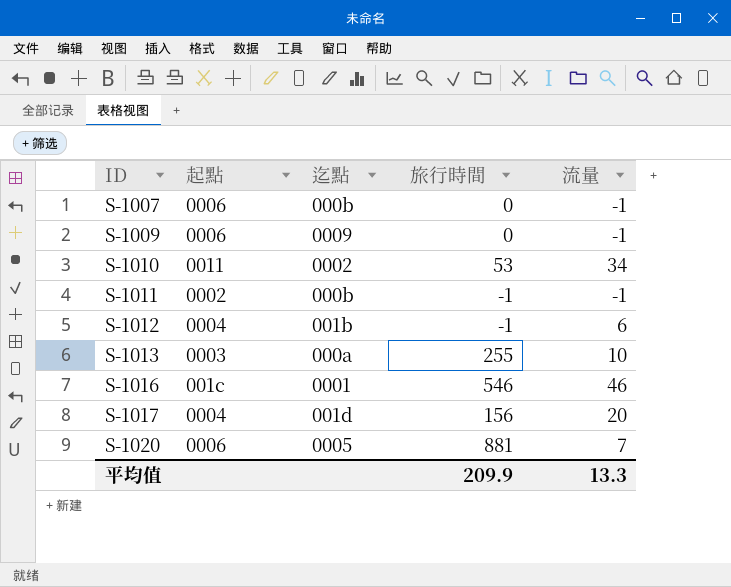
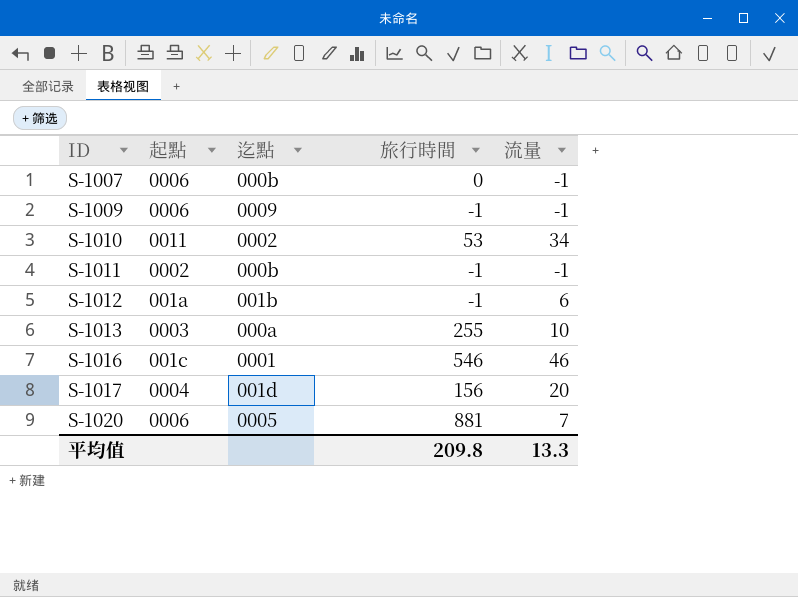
S-1009 | 旅行時間: 0 -> -1
S-1012 | 起點: 0004 -> 001a
平均值 | 旅行時間: 209.9 -> 209.8

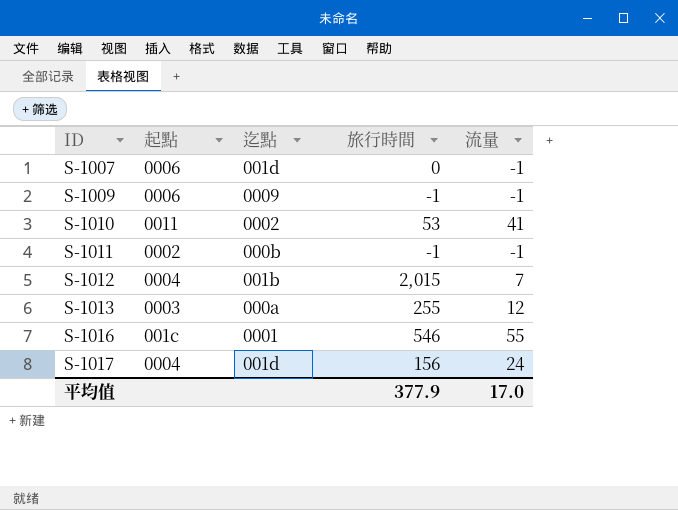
row S-1020: 0006 | 0005 | 881 | 7 -> none
S-1007 | 迄點: 000b -> 001d
S-1010 | 流量: 34 -> 41
S-1012 | 起點: 001a -> 0004
S-1012 | 旅行時間: -1 -> 2,015
S-1012 | 流量: 6 -> 7
S-1013 | 流量: 10 -> 12
S-1016 | 流量: 46 -> 55
S-1017 | 流量: 20 -> 24
平均值 | 旅行時間: 209.8 -> 377.9
平均值 | 流量: 13.3 -> 17.0

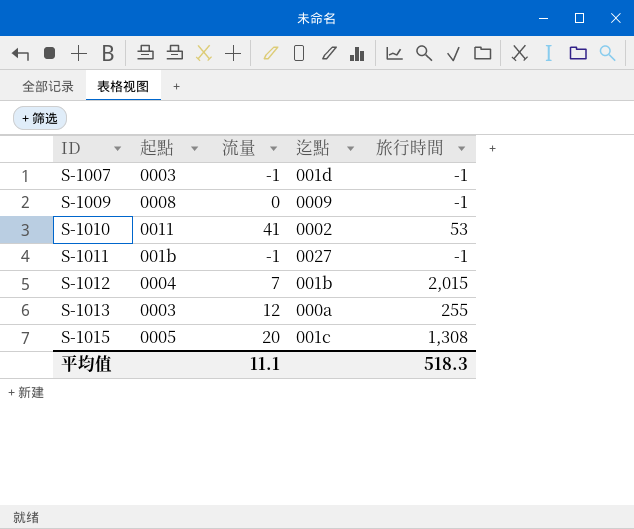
column 流量 | position: 5 -> 3
row S-1016: 001c | 0001 | 546 | 55 -> none
row S-1017: 0004 | 001d | 156 | 24 -> none
S-1007 | 起點: 0006 -> 0003
S-1007 | 旅行時間: 0 -> -1
S-1009 | 起點: 0006 -> 0008
S-1009 | 流量: -1 -> 0
S-1011 | 起點: 0002 -> 001b
S-1011 | 迄點: 000b -> 0027
row S-1015: none -> 0005 | 20 | 001c | 1,308
平均值 | 流量: 17.0 -> 11.1
平均值 | 旅行時間: 377.9 -> 518.3

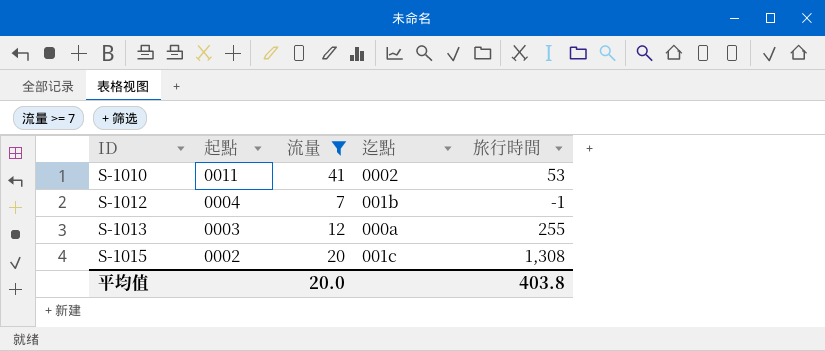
filter: none -> 流量 >= 7
S-1012 | 旅行時間: 2,015 -> -1
S-1015 | 起點: 0005 -> 0002
平均值 | 流量: 11.1 -> 20.0
平均值 | 旅行時間: 518.3 -> 403.8

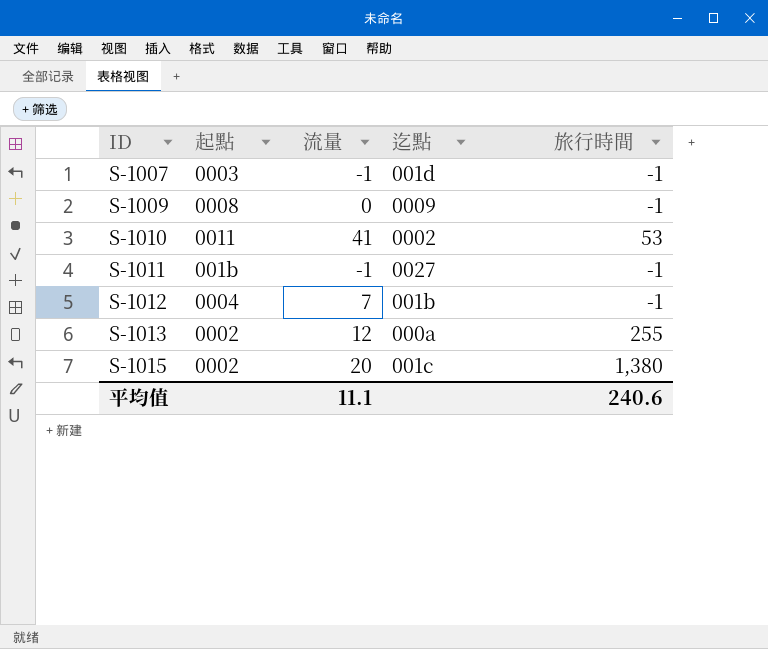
filter: 流量 >= 7 -> none
S-1013 | 起點: 0003 -> 0002
S-1015 | 旅行時間: 1,308 -> 1,380
平均值 | 流量: 20.0 -> 11.1
平均值 | 旅行時間: 403.8 -> 240.6

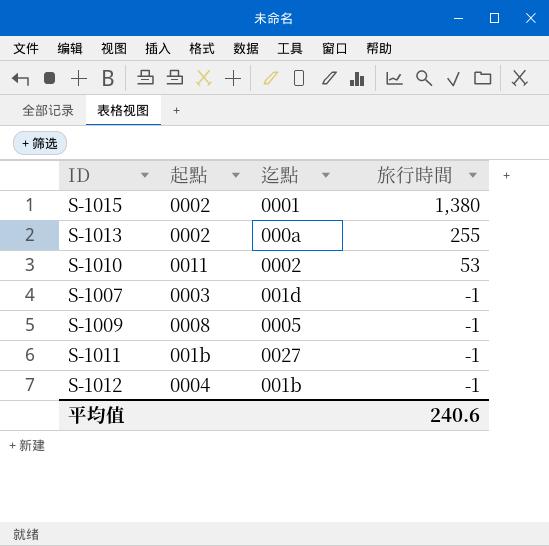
row order: ID ascending -> 旅行時間 descending
column 流量 | position: 3 -> none
S-1015 | 迄點: 001c -> 0001
S-1009 | 迄點: 0009 -> 0005

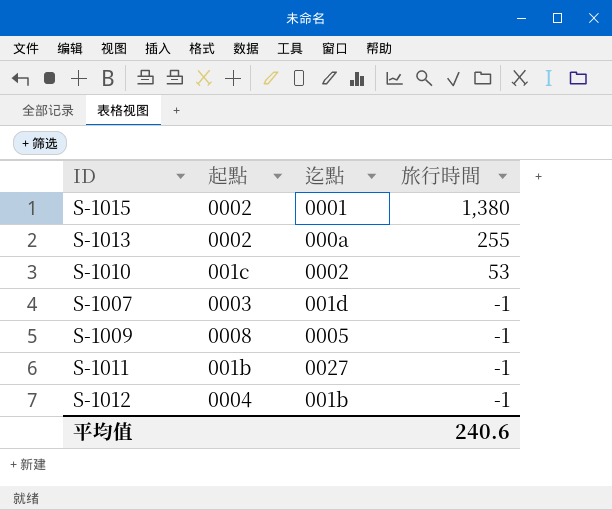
S-1010 | 起點: 0011 -> 001c

